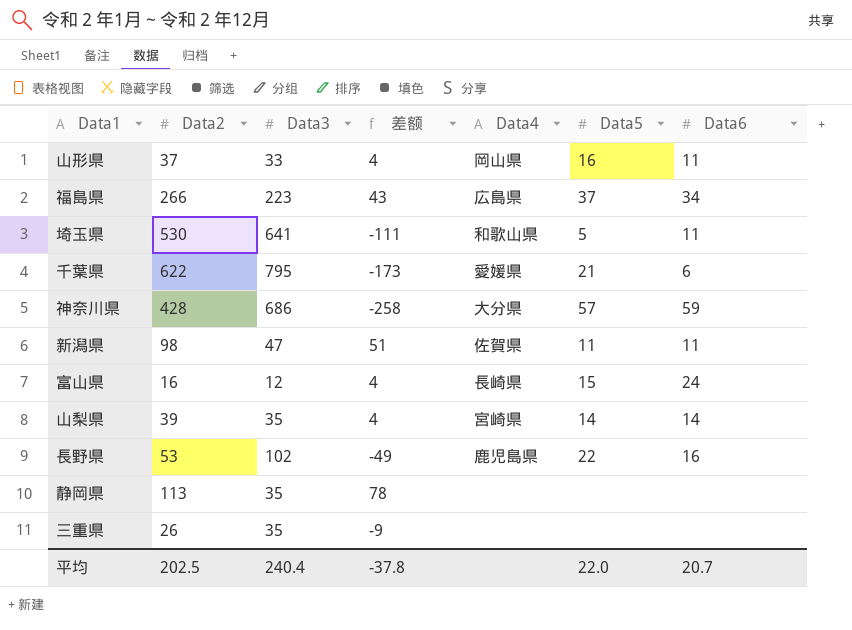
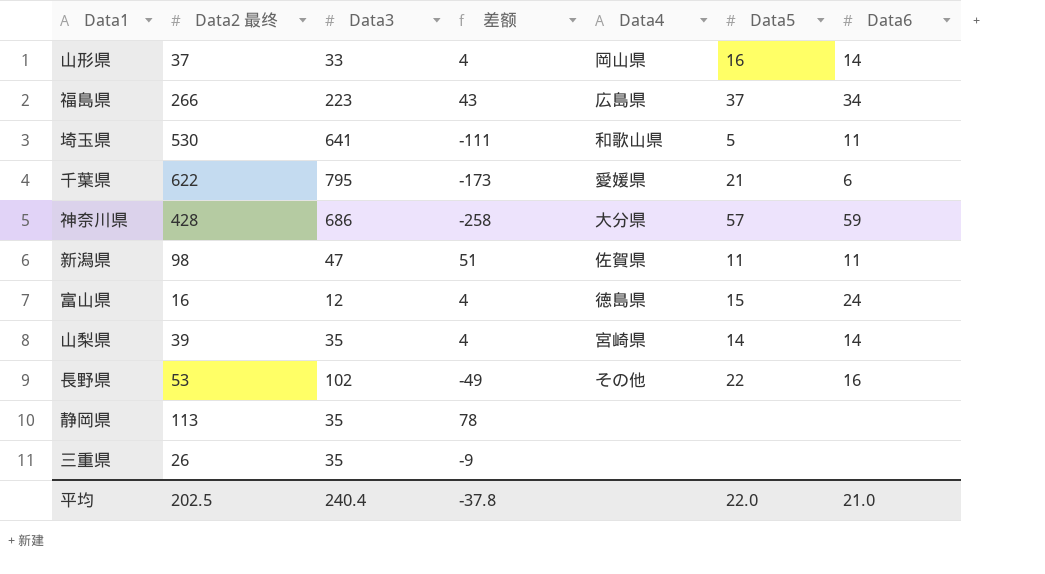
column name: Data2 -> Data2 最终
山形県 | Data6: 11 -> 14
富山県 | Data4: 長崎県 -> 徳島県
長野県 | Data4: 鹿児島県 -> その他
平均 | Data6: 20.7 -> 21.0

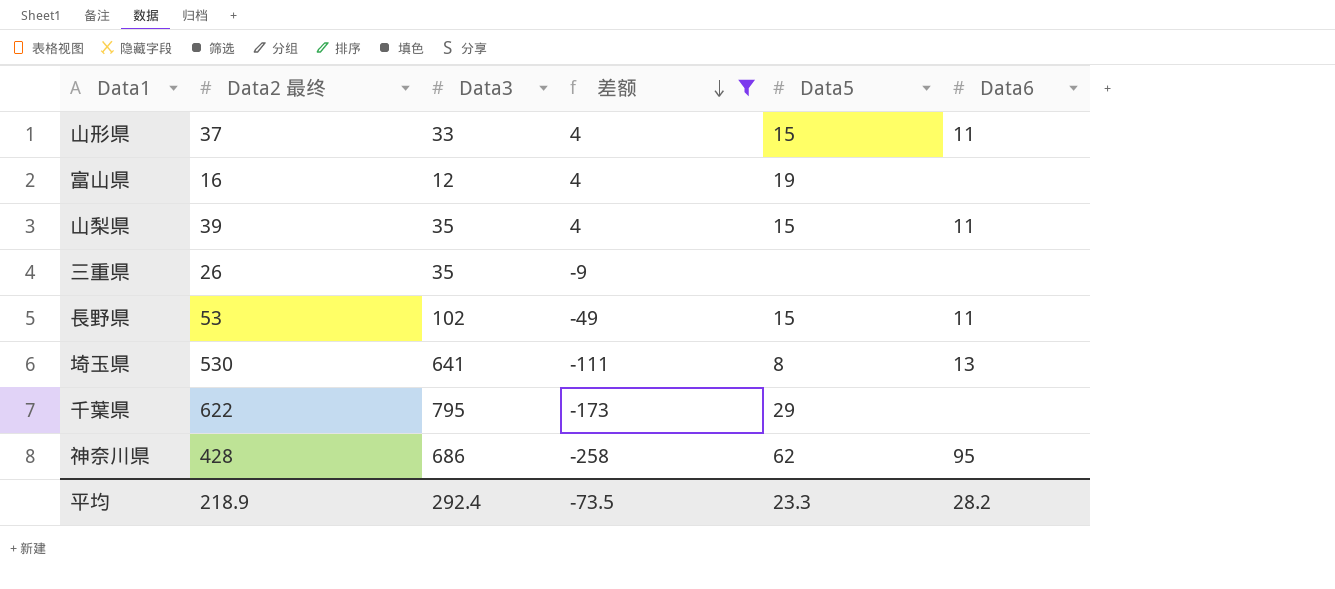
filter: none -> 差额 <= 4
row order: none -> 差额 descending
column Data4 | position: 5 -> none
山形県 | Data5: 16 -> 15
山形県 | Data6: 14 -> 11
富山県 | Data5: 15 -> 19
富山県 | Data6: 24 -> none
山梨県 | Data5: 14 -> 15
山梨県 | Data6: 14 -> 11
長野県 | Data5: 22 -> 15
長野県 | Data6: 16 -> 11
埼玉県 | Data5: 5 -> 8
埼玉県 | Data6: 11 -> 13
千葉県 | Data5: 21 -> 29
千葉県 | Data6: 6 -> none
神奈川県 | Data5: 57 -> 62
神奈川県 | Data6: 59 -> 95
平均 | Data2 最终: 202.5 -> 218.9
平均 | Data3: 240.4 -> 292.4
平均 | 差额: -37.8 -> -73.5
平均 | Data5: 22.0 -> 23.3
平均 | Data6: 21.0 -> 28.2

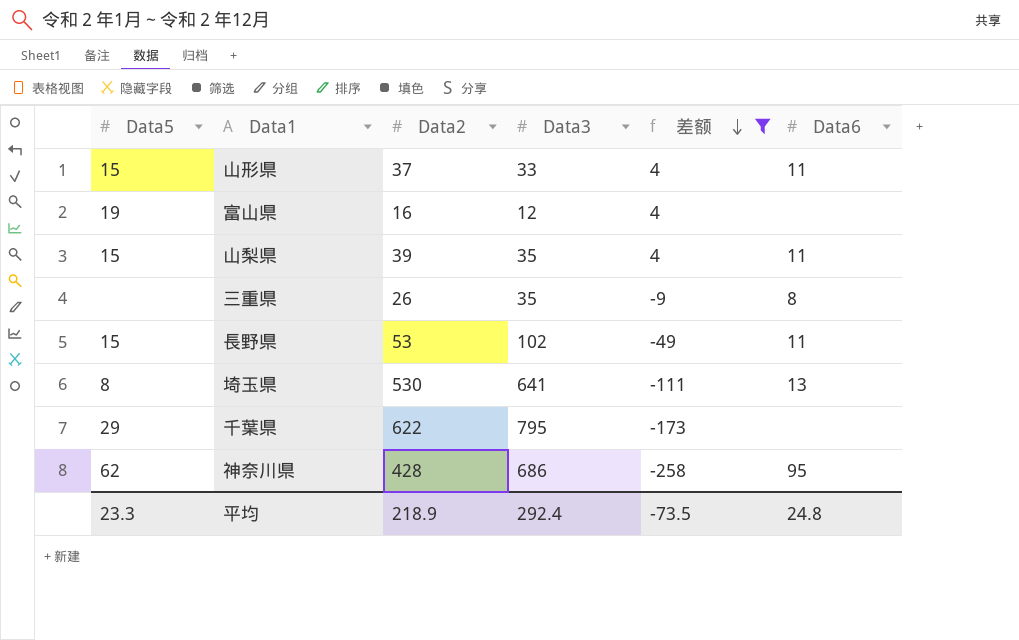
column Data5 | position: 5 -> 1
column name: Data2 最终 -> Data2
三重県 | Data6: none -> 8
平均 | Data6: 28.2 -> 24.8

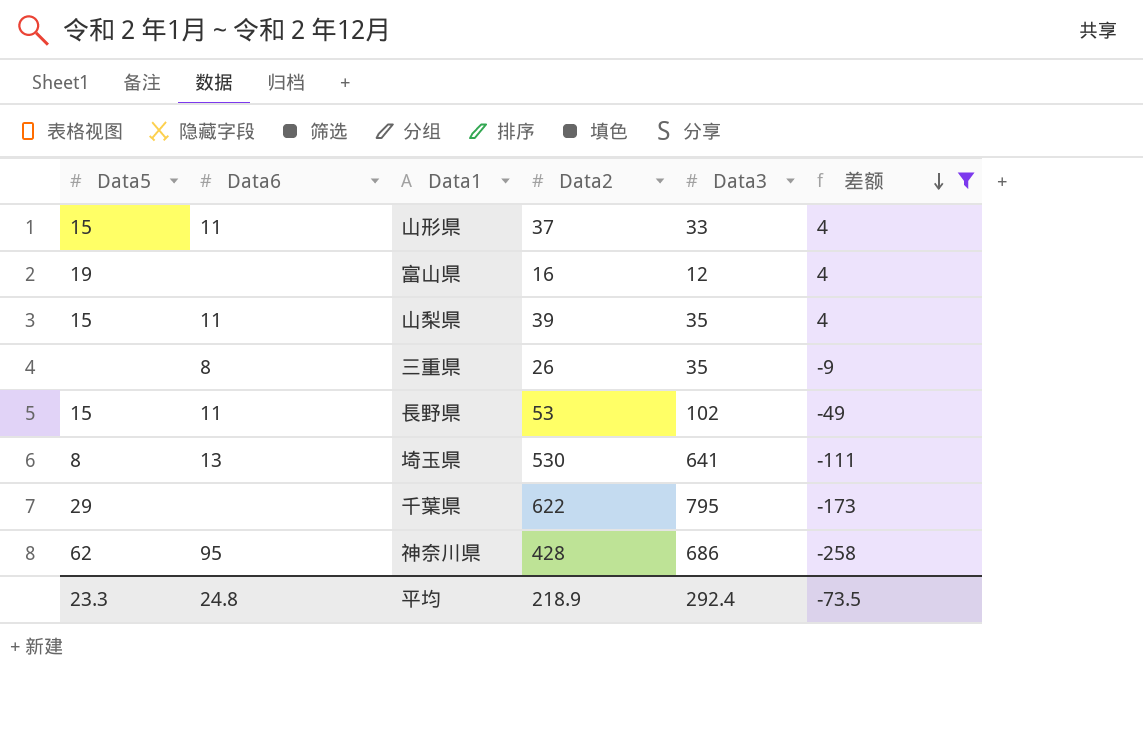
column Data6 | position: 6 -> 2

